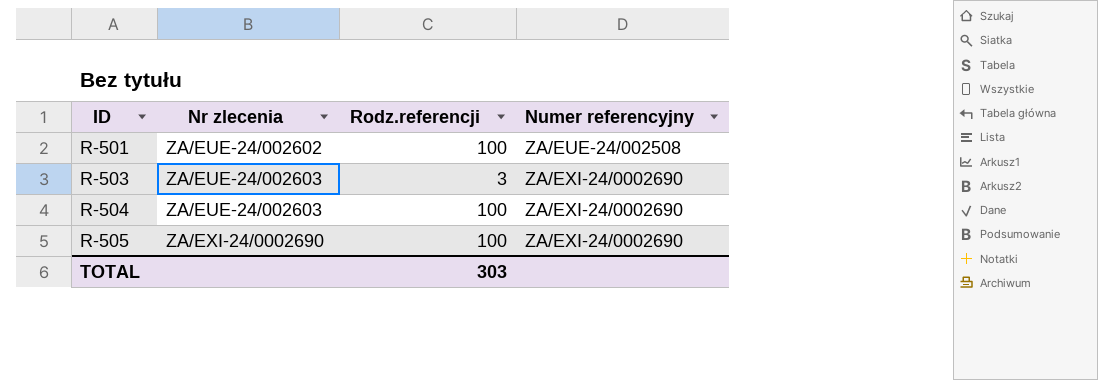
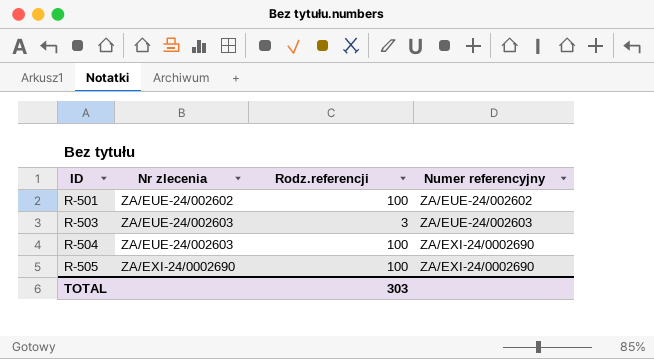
R-501 | Numer referencyjny: ZA/EUE-24/002508 -> ZA/EUE-24/002602
R-503 | Numer referencyjny: ZA/EXI-24/0002690 -> ZA/EUE-24/002603

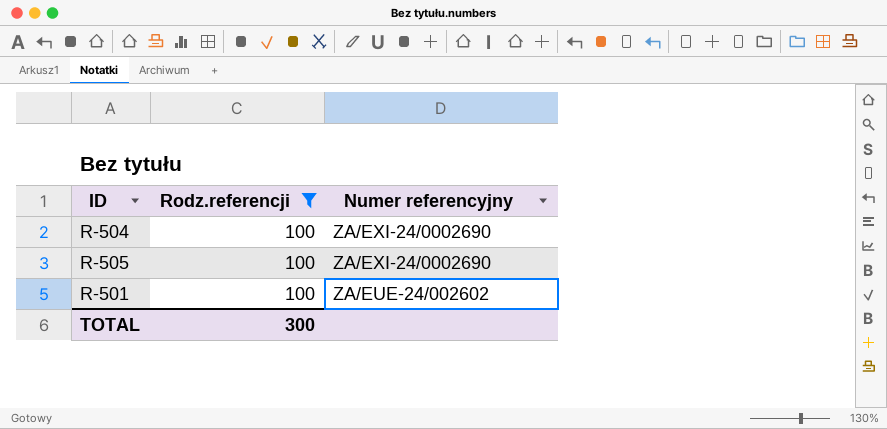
filter: none -> Rodz.referencji = 100
row order: ID ascending -> Numer referencyjny descending
column Nr zlecenia | position: 2 -> none
TOTAL | Rodz.referencji: 303 -> 300

